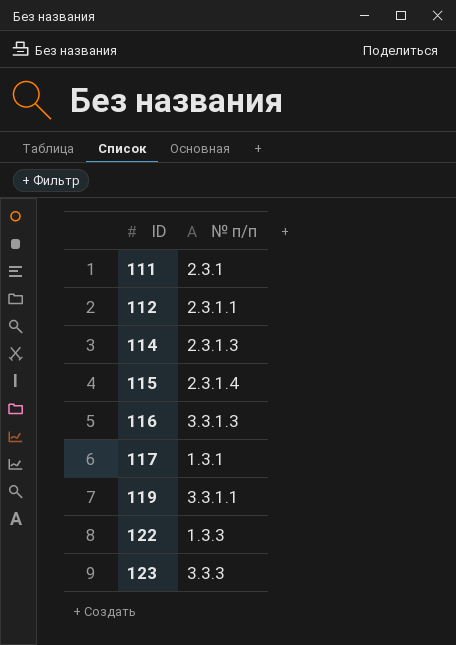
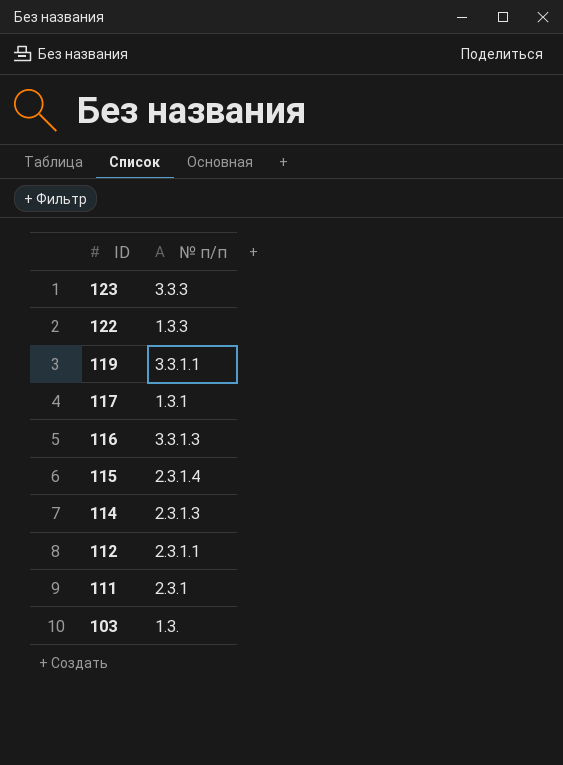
row order: ID ascending -> ID descending
row 103: none -> 1.3.

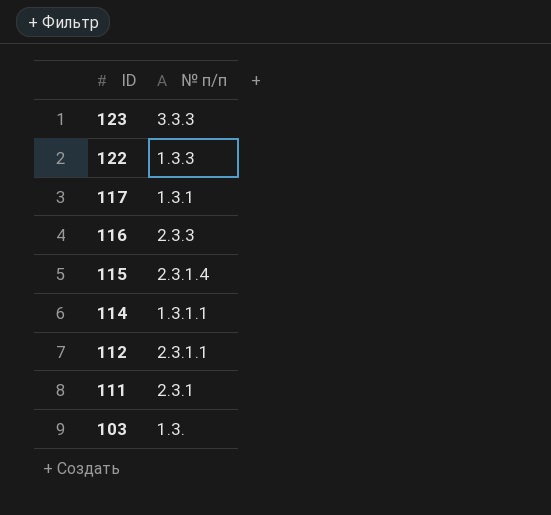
row 119: 3.3.1.1 -> none
116 | № п/п: 3.3.1.3 -> 2.3.3
114 | № п/п: 2.3.1.3 -> 1.3.1.1

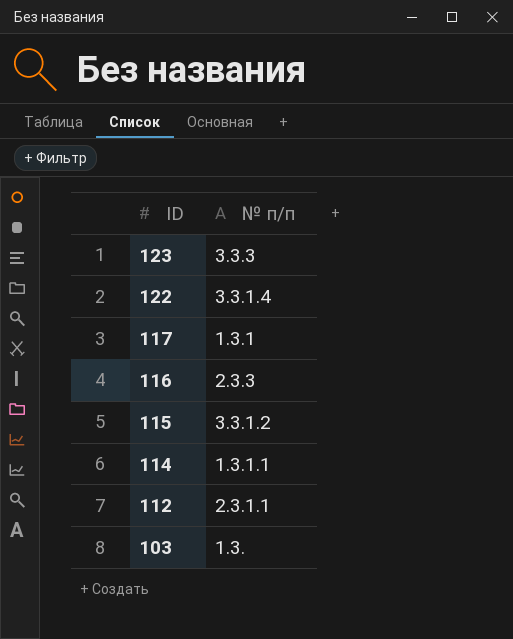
row 111: 2.3.1 -> none
122 | № п/п: 1.3.3 -> 3.3.1.4
115 | № п/п: 2.3.1.4 -> 3.3.1.2

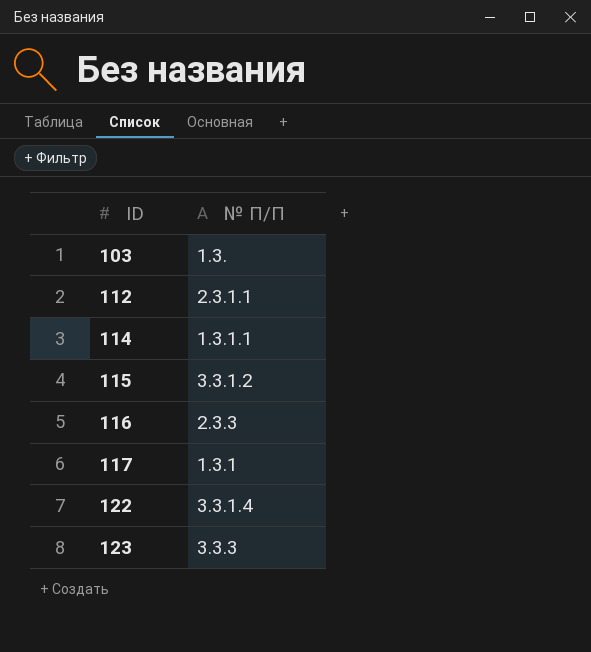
row order: ID descending -> ID ascending
column name: № п/п -> № П/П

